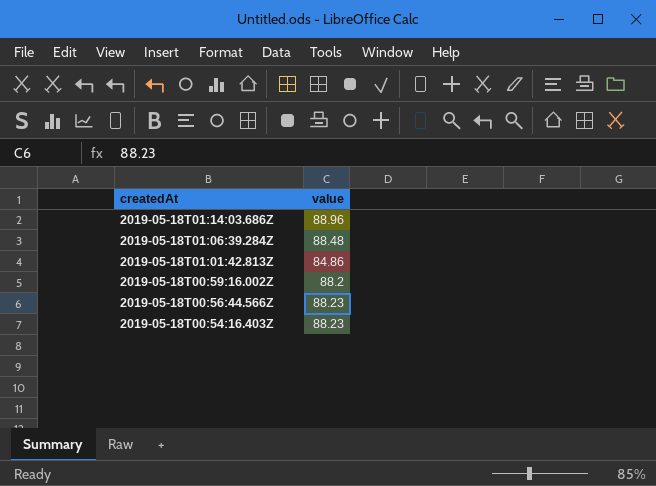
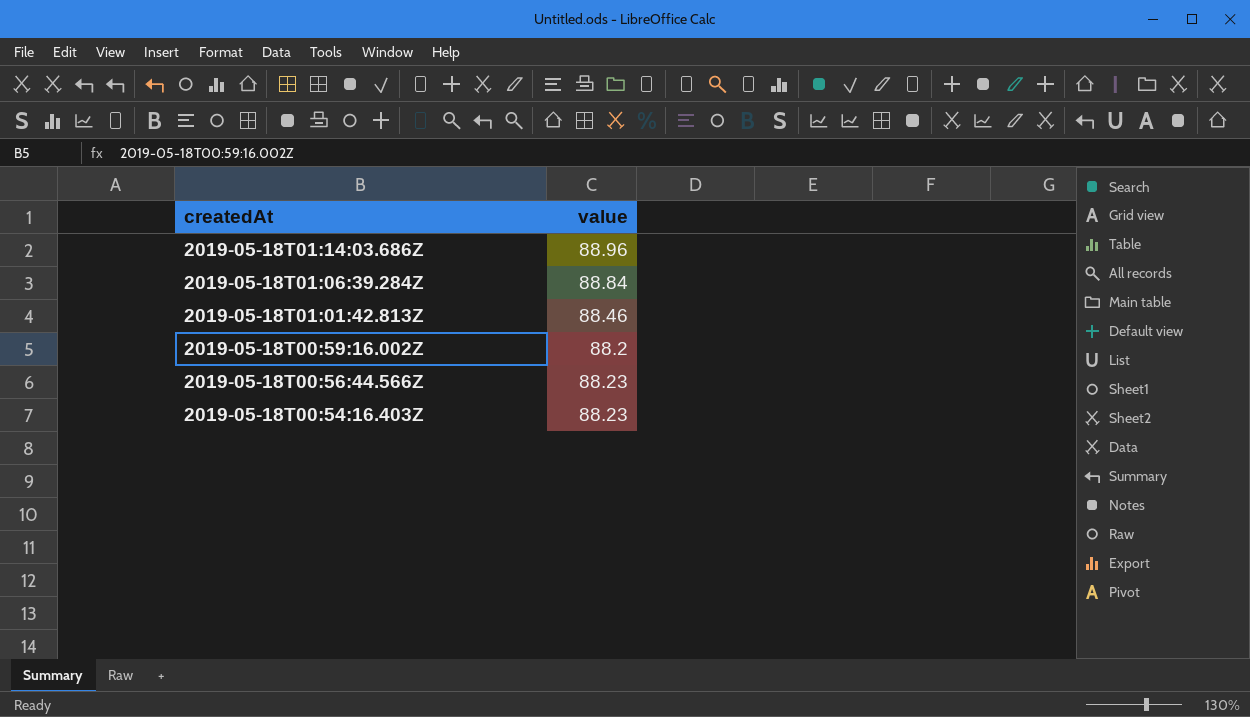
2019-05-18T01:06:39.284Z | value: 88.48 -> 88.84
2019-05-18T01:01:42.813Z | value: 84.86 -> 88.46

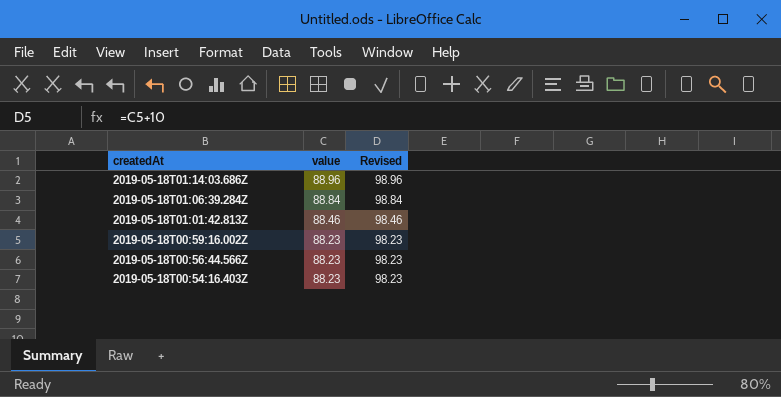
column Revised | formula: none -> [value] + 10
2019-05-18T00:59:16.002Z | value: 88.2 -> 88.23

